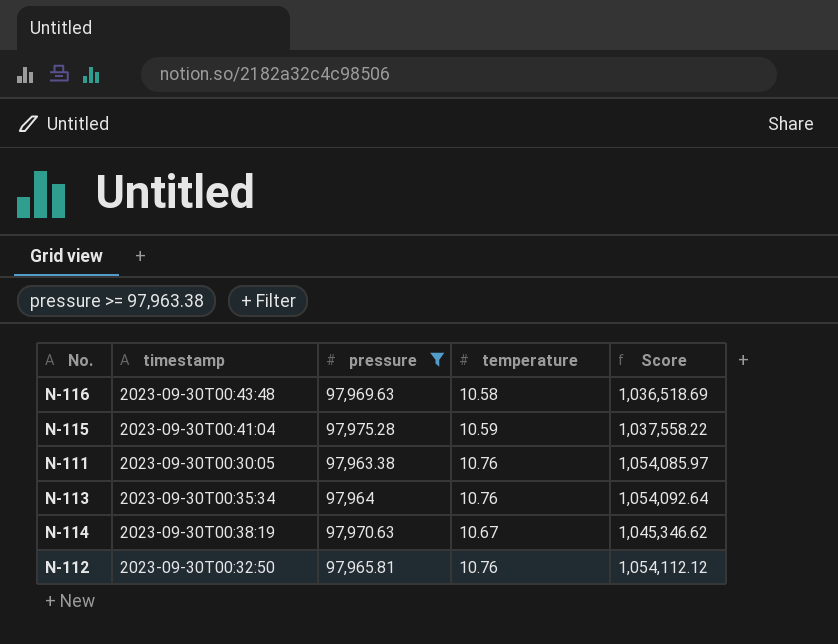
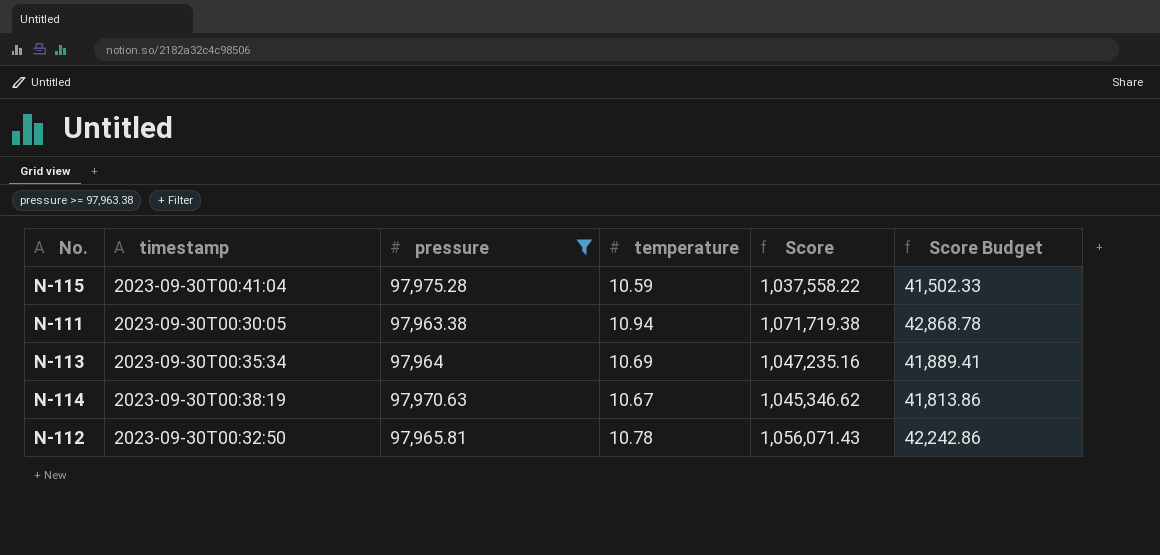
column Score Budget | formula: none -> [Score] * 0.04
row N-116: 2023-09-30T00:43:48 | 97,969.63 | 10.58 | 1,036,518.69 -> none
N-111 | temperature: 10.76 -> 10.94
N-111 | Score: 1,054,085.97 -> 1,071,719.38
N-113 | temperature: 10.76 -> 10.69
N-113 | Score: 1,054,092.64 -> 1,047,235.16
N-112 | temperature: 10.76 -> 10.78
N-112 | Score: 1,054,112.12 -> 1,056,071.43

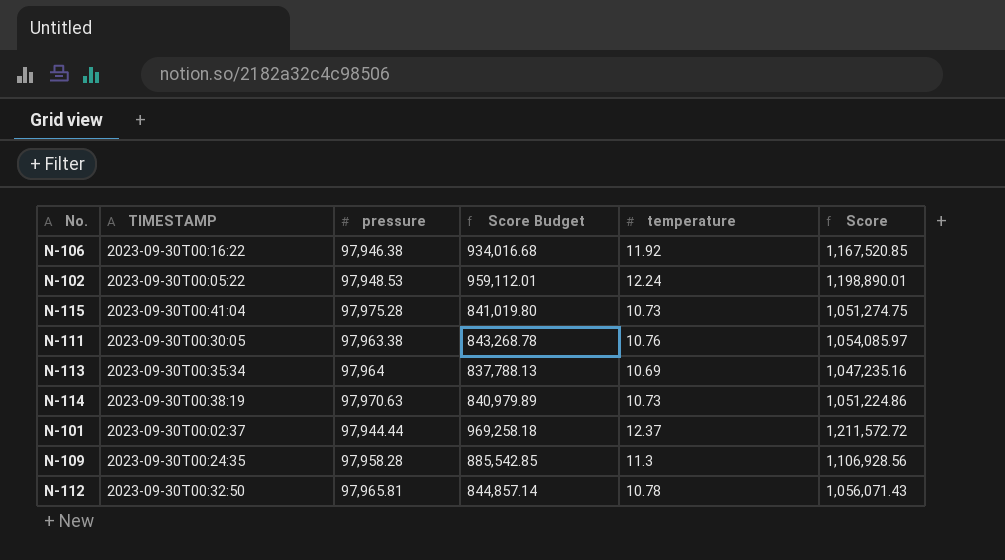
filter: pressure >= 97,963.38 -> none
column name: timestamp -> TIMESTAMP
column Score Budget | formula: [Score] * 0.04 -> [Score] * 0.8
column Score Budget | position: 6 -> 4
N-115 | temperature: 10.59 -> 10.73
N-115 | Score: 1,037,558.22 -> 1,051,274.75
N-111 | temperature: 10.94 -> 10.76
N-111 | Score: 1,071,719.38 -> 1,054,085.97
N-114 | temperature: 10.67 -> 10.73
N-114 | Score: 1,045,346.62 -> 1,051,224.86

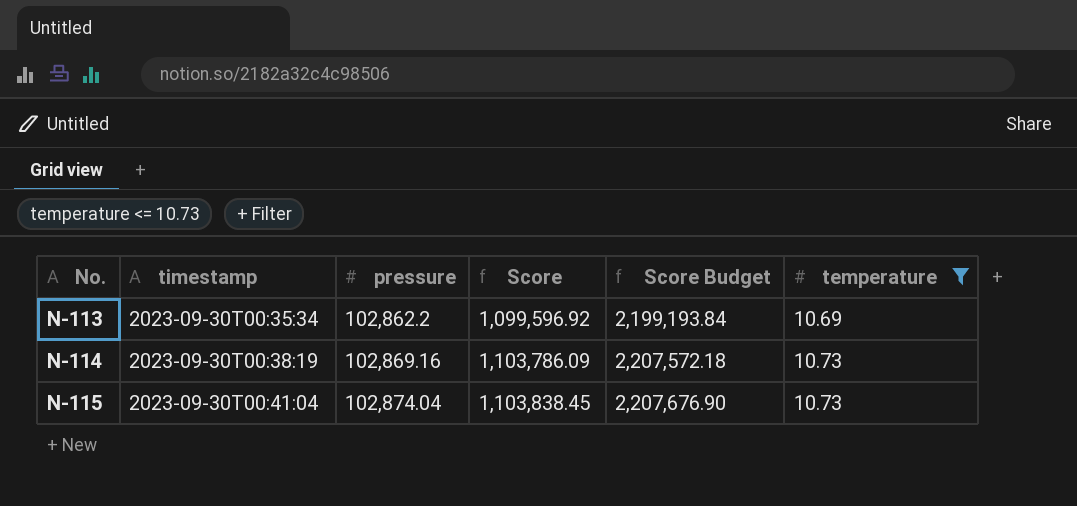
filter: none -> temperature <= 10.73
row order: none -> No. ascending
column name: TIMESTAMP -> timestamp
column Score | position: 6 -> 4
column Score Budget | formula: [Score] * 0.8 -> [Score] * 2
N-113 | pressure: 97,964 -> 102,862.2
N-113 | Score: 1,047,235.16 -> 1,099,596.92
N-114 | pressure: 97,970.63 -> 102,869.16
N-114 | Score: 1,051,224.86 -> 1,103,786.09
N-115 | pressure: 97,975.28 -> 102,874.04
N-115 | Score: 1,051,274.75 -> 1,103,838.45

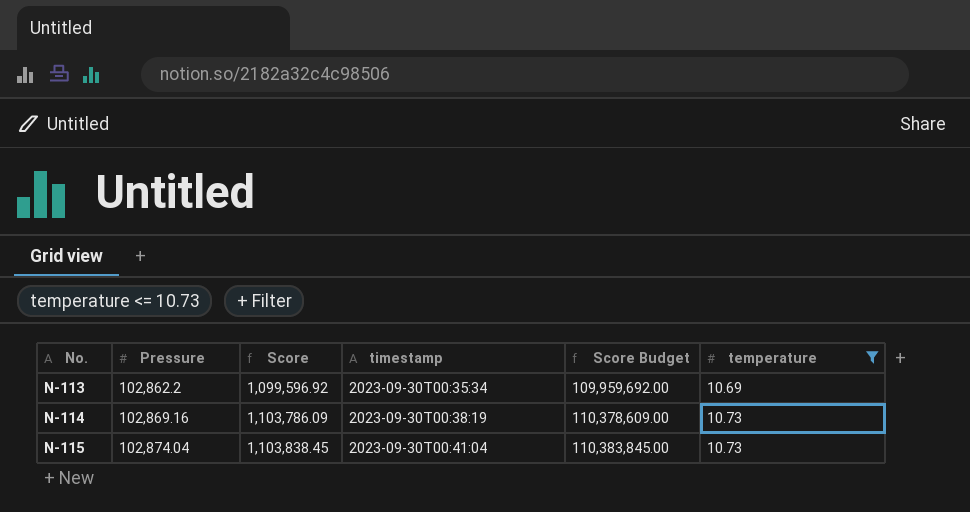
column name: pressure -> Pressure
column timestamp | position: 2 -> 4
column Score Budget | formula: [Score] * 2 -> [Score] * 100

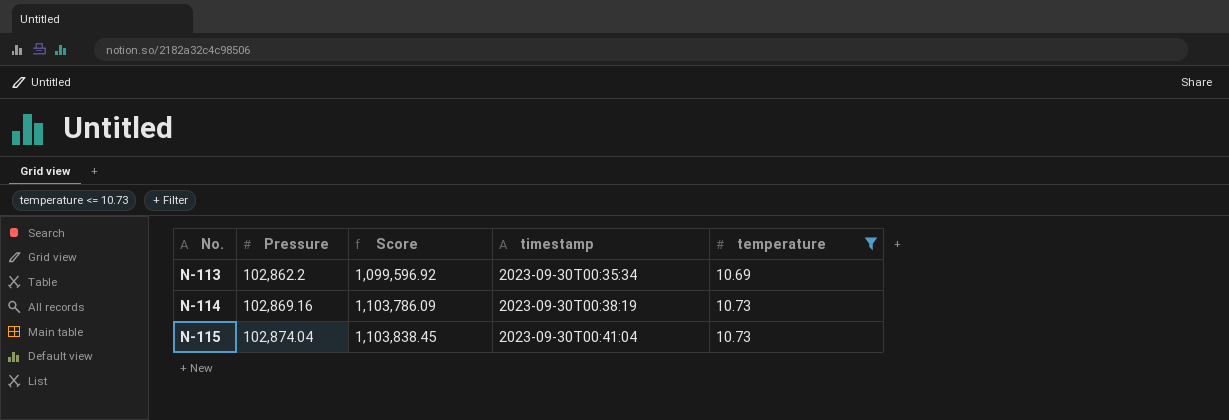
column Score Budget | formula: [Score] * 100 -> none

